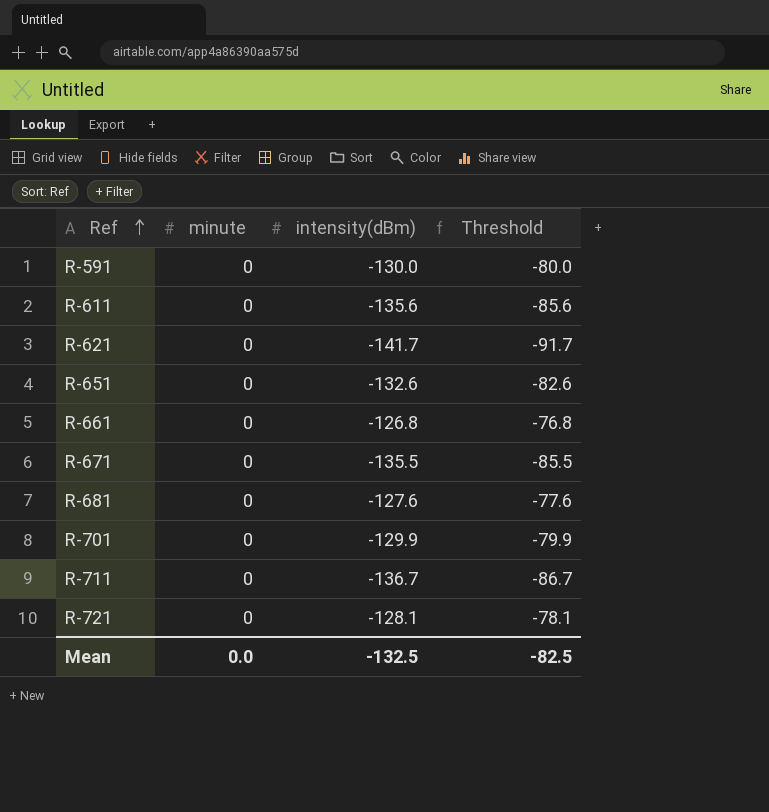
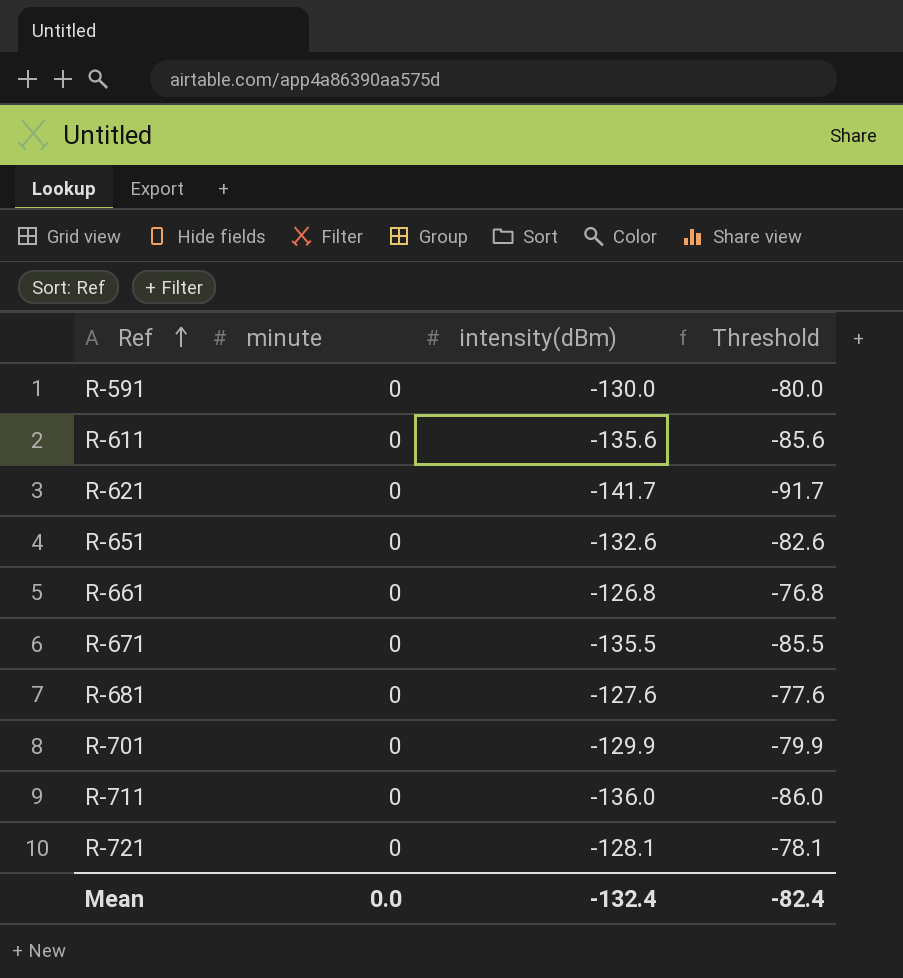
R-711 | intensity(dBm): -136.7 -> -136.0
R-711 | Threshold: -86.7 -> -86.0
Mean | intensity(dBm): -132.5 -> -132.4
Mean | Threshold: -82.5 -> -82.4

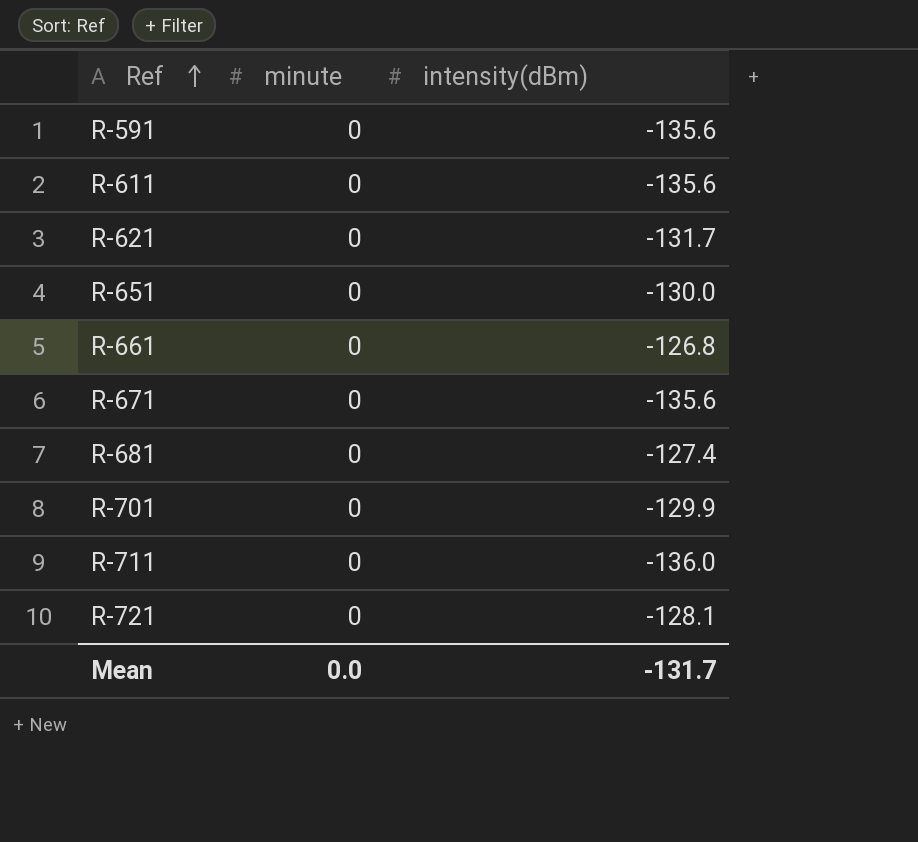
column Threshold | formula: [intensity(dBm)] + 50 -> none
R-591 | intensity(dBm): -130.0 -> -135.6
R-621 | intensity(dBm): -141.7 -> -131.7
R-651 | intensity(dBm): -132.6 -> -130.0
R-671 | intensity(dBm): -135.5 -> -135.6
R-681 | intensity(dBm): -127.6 -> -127.4
Mean | intensity(dBm): -132.4 -> -131.7

